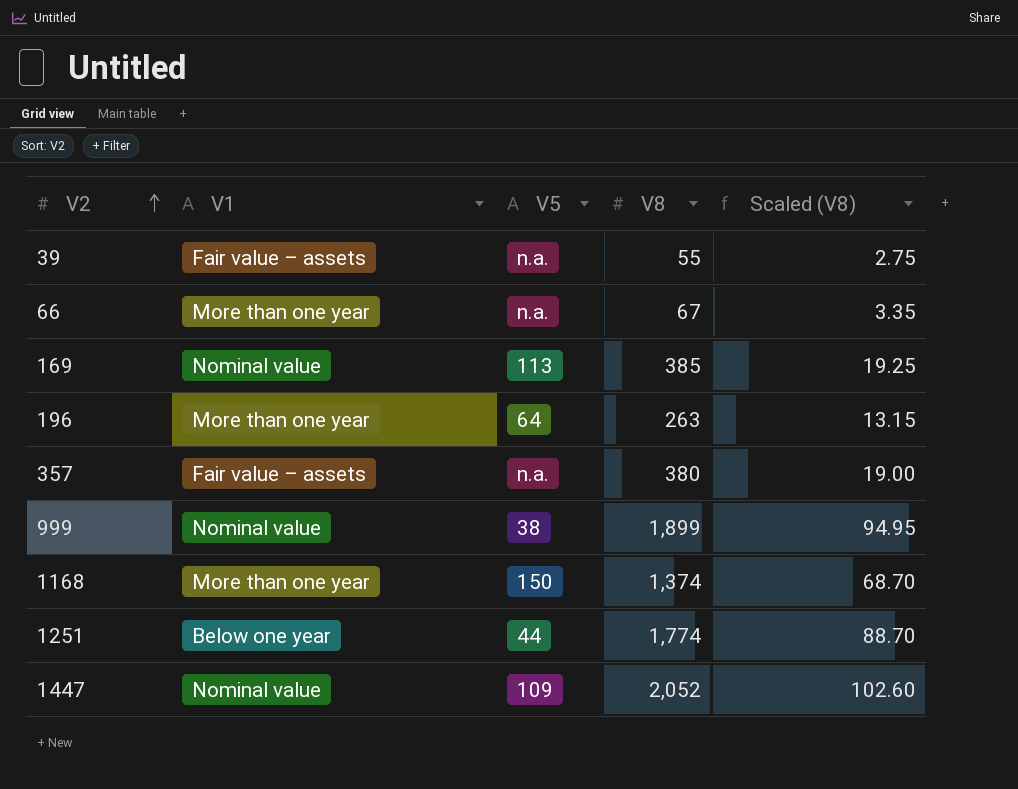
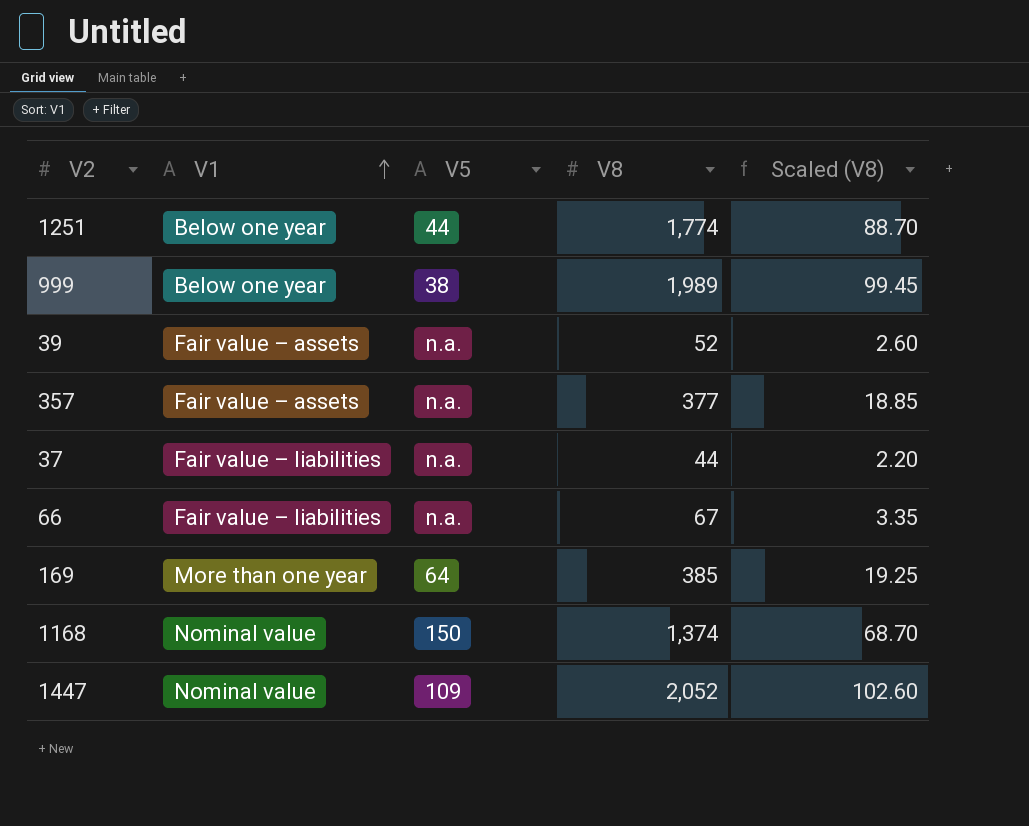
row order: V2 ascending -> V1 ascending
row 196: More than one year | 64 | 263 | 13.15 -> none
999 | V1: Nominal value -> Below one year
999 | V8: 1,899 -> 1,989
999 | Scaled (V8): 94.95 -> 99.45
39 | V8: 55 -> 52
39 | Scaled (V8): 2.75 -> 2.60
357 | V8: 380 -> 377
357 | Scaled (V8): 19.00 -> 18.85
row 37: none -> Fair value – liabilities | n.a. | 44 | 2.20
66 | V1: More than one year -> Fair value – liabilities
169 | V1: Nominal value -> More than one year
169 | V5: 113 -> 64
1168 | V1: More than one year -> Nominal value

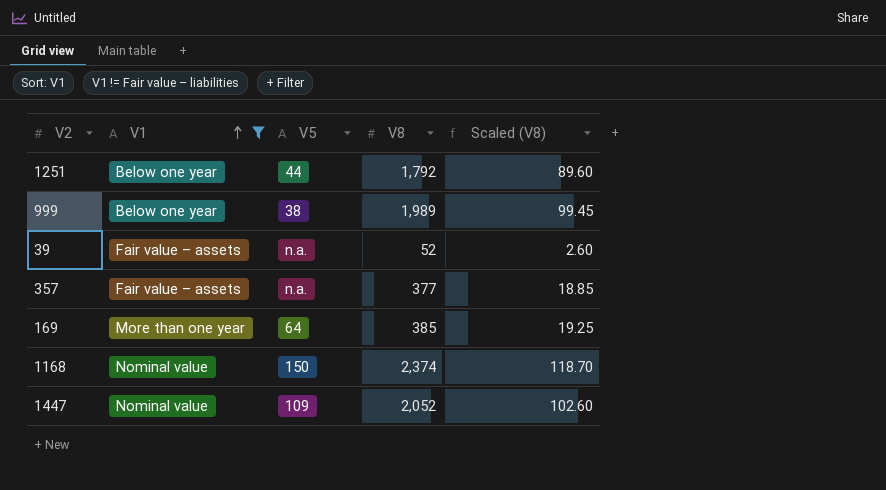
filter: none -> V1 != Fair value – liabilities
1251 | V8: 1,774 -> 1,792
1251 | Scaled (V8): 88.70 -> 89.60
1168 | V8: 1,374 -> 2,374
1168 | Scaled (V8): 68.70 -> 118.70

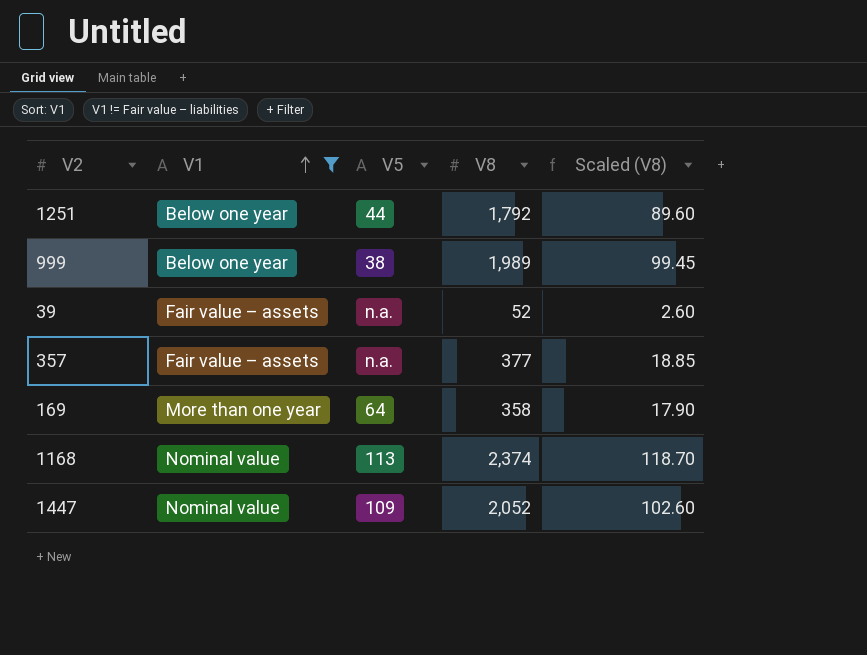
169 | V8: 385 -> 358
169 | Scaled (V8): 19.25 -> 17.90
1168 | V5: 150 -> 113

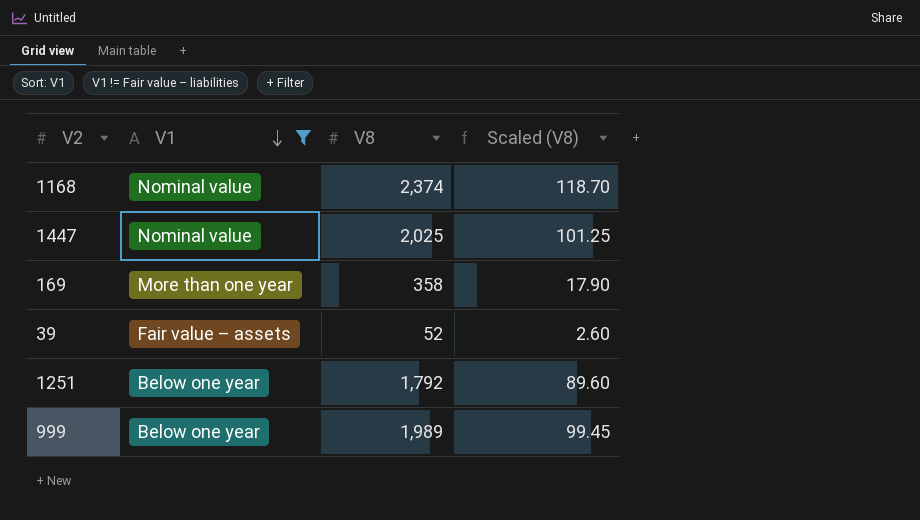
row order: V1 ascending -> V1 descending
column V5 | position: 3 -> none
row 357: Fair value – assets | n.a. | 377 | 18.85 -> none
1447 | V8: 2,052 -> 2,025
1447 | Scaled (V8): 102.60 -> 101.25

